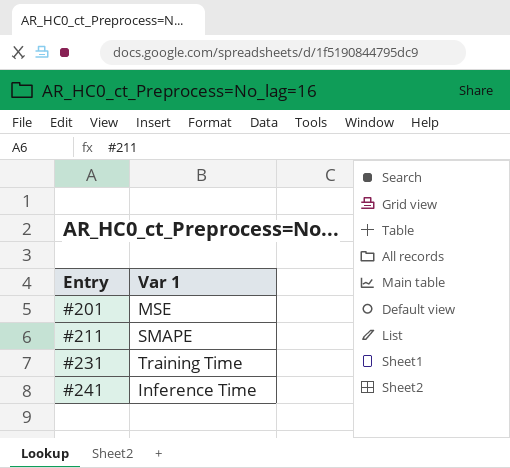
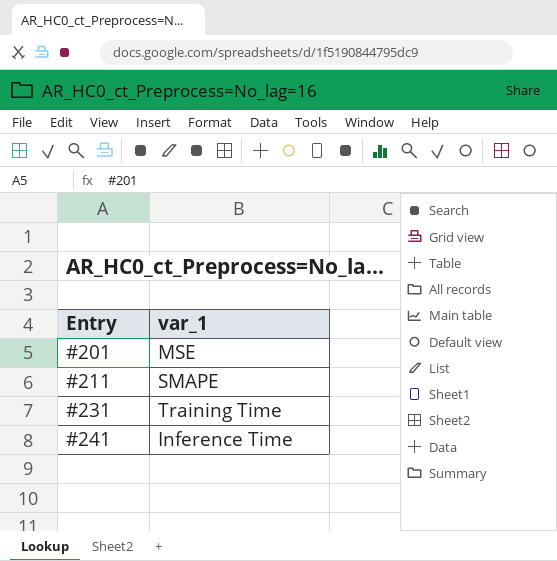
column name: Var 1 -> var_1

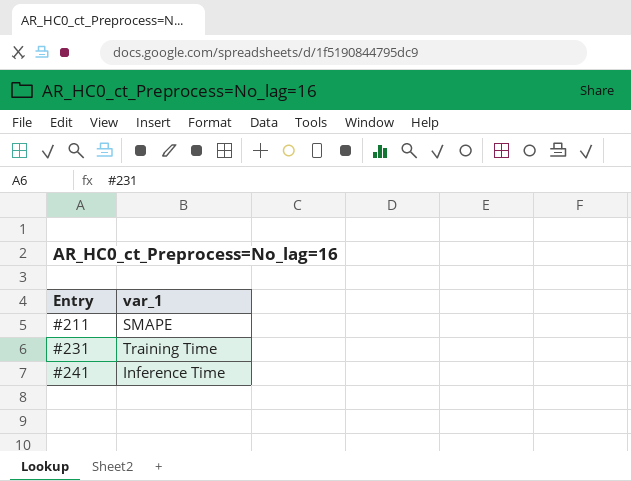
row #201: MSE -> none

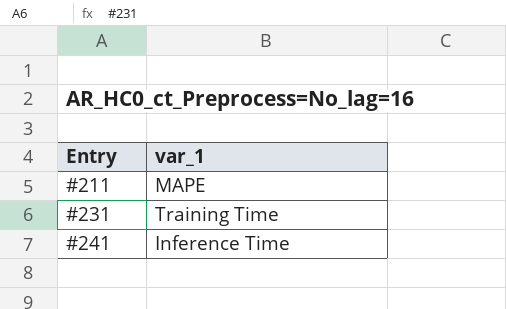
#211 | var_1: SMAPE -> MAPE

